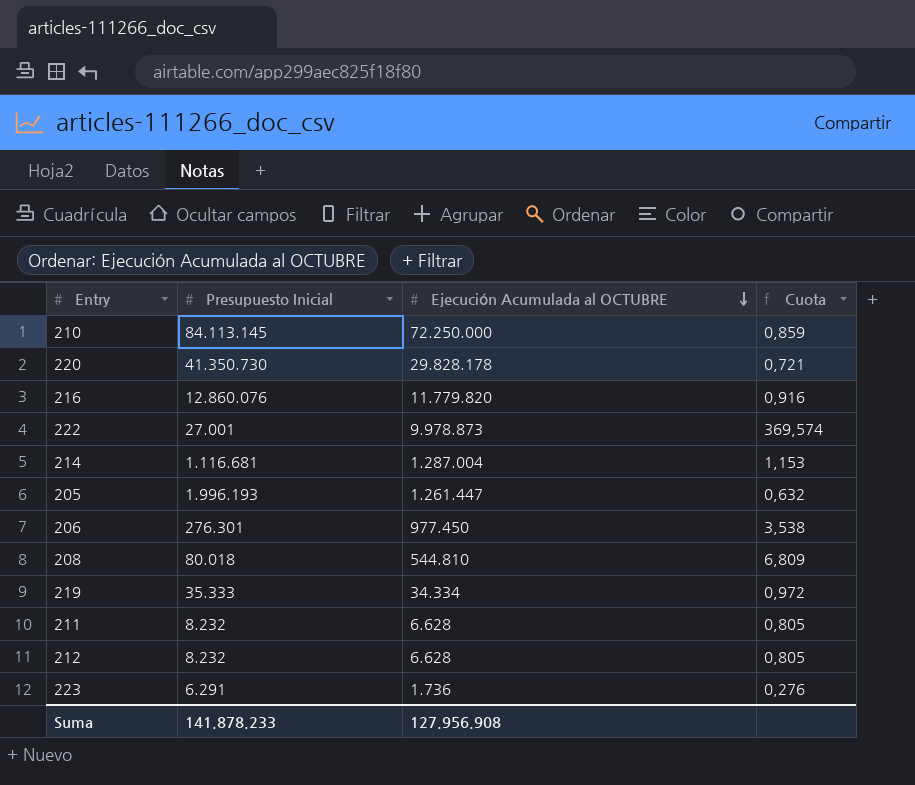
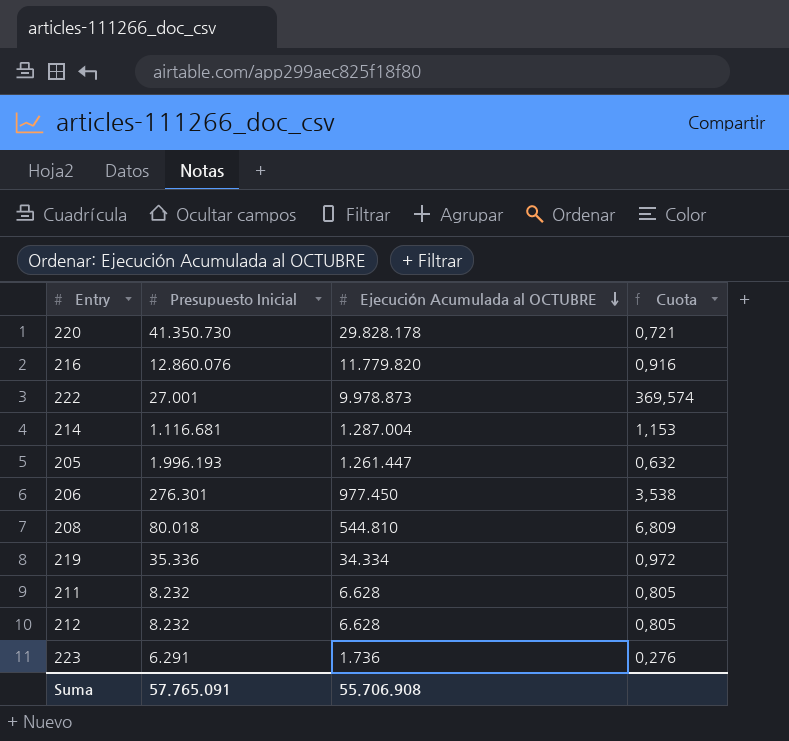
row 210: 84.113.145 | 72.250.000 | 0,859 -> none
219 | Presupuesto Inicial: 35.333 -> 35.336
Suma | Presupuesto Inicial: 141.878.233 -> 57.765.091
Suma | Ejecución Acumulada al OCTUBRE: 127.956.908 -> 55.706.908

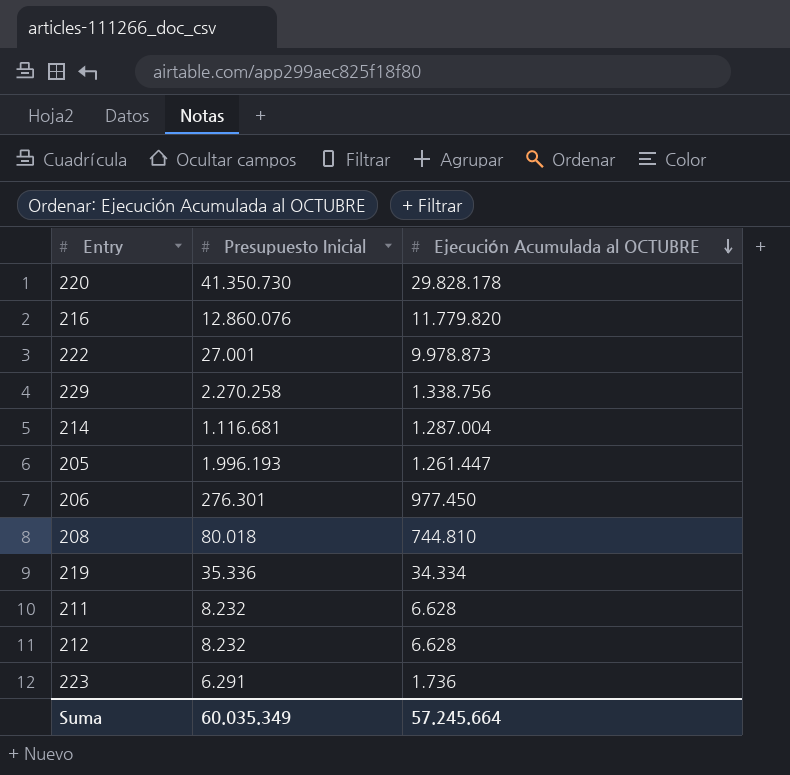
column Cuota | formula: [Ejecución Acumulada al OCTUBRE] / [Presupuesto Inicial] -> none
row 229: none -> 2.270.258 | 1.338.756
208 | Ejecución Acumulada al OCTUBRE: 544.810 -> 744.810
Suma | Presupuesto Inicial: 57.765.091 -> 60.035.349
Suma | Ejecución Acumulada al OCTUBRE: 55.706.908 -> 57.245.664

